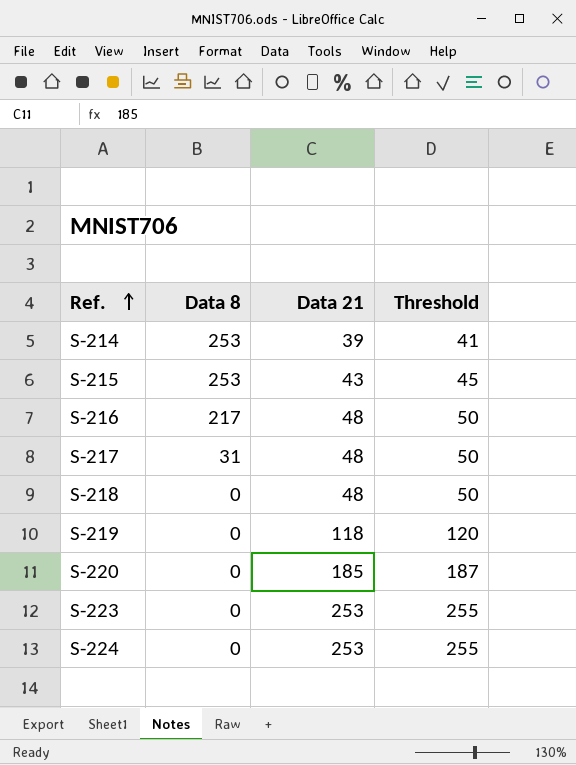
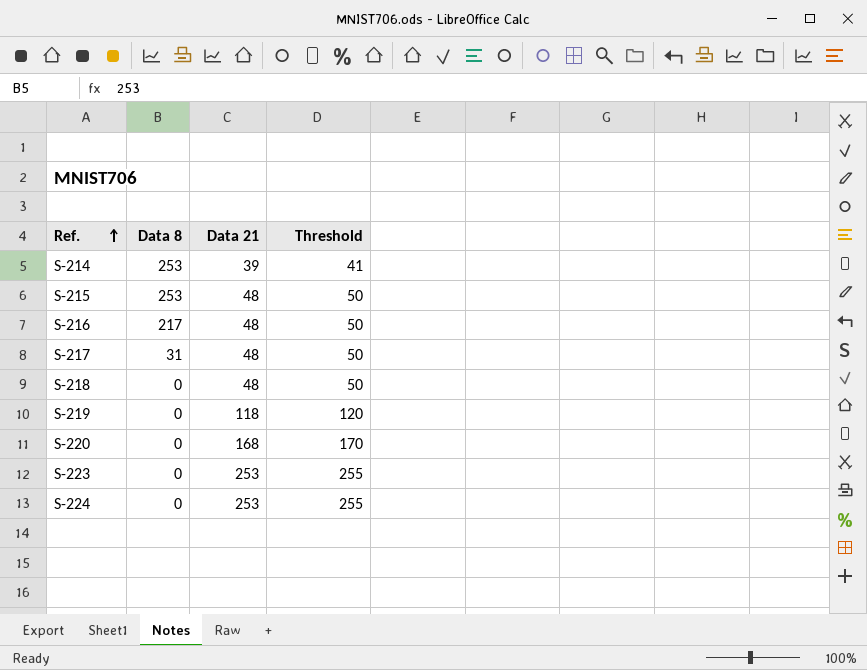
S-215 | Data 21: 43 -> 48
S-215 | Threshold: 45 -> 50
S-220 | Data 21: 185 -> 168
S-220 | Threshold: 187 -> 170

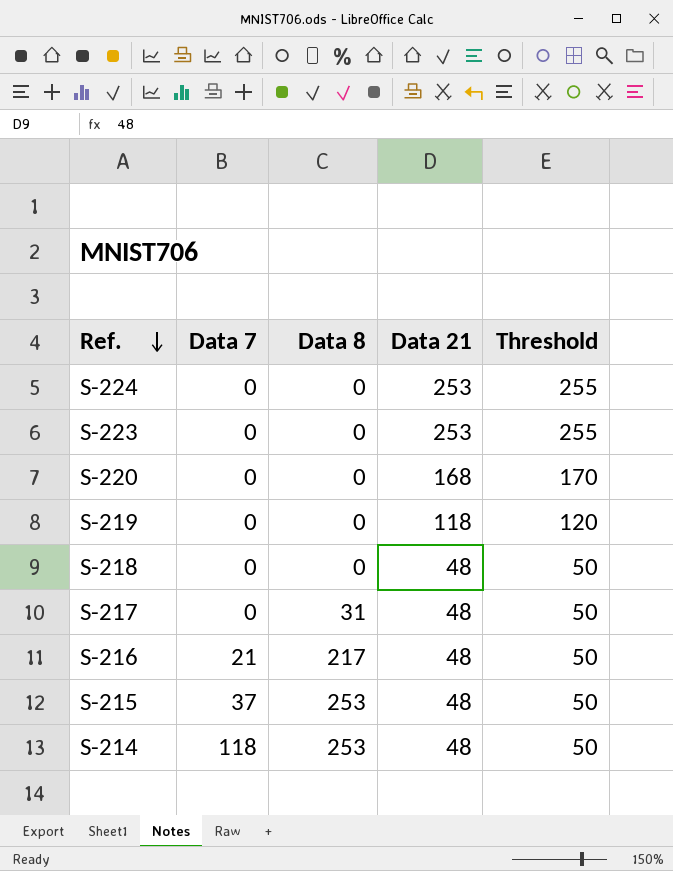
row order: Ref. ascending -> Ref. descending
column Data 7 | position: none -> 2
S-214 | Data 21: 39 -> 48
S-214 | Threshold: 41 -> 50

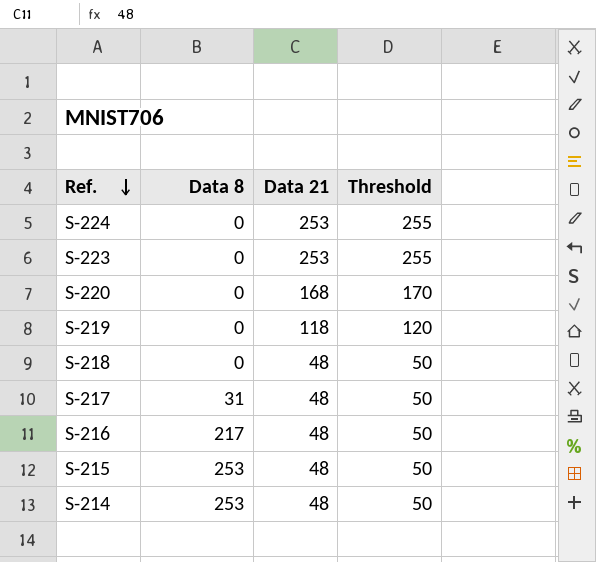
column Data 7 | position: 2 -> none

